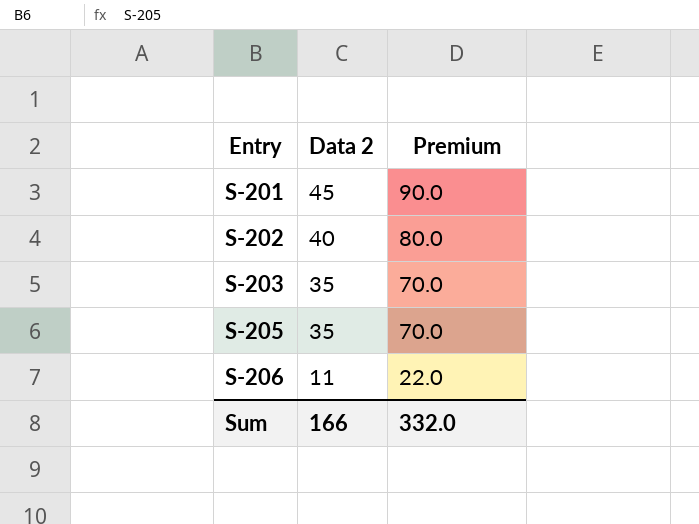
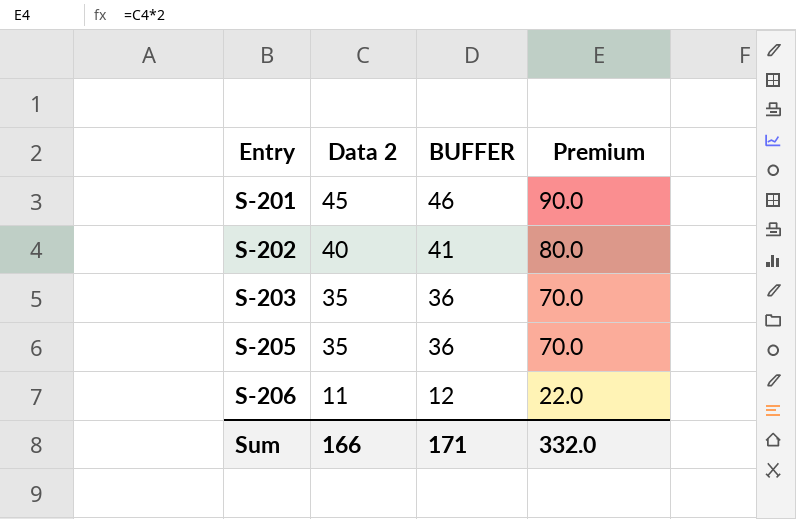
column BUFFER | formula: none -> [Data 2] + 1

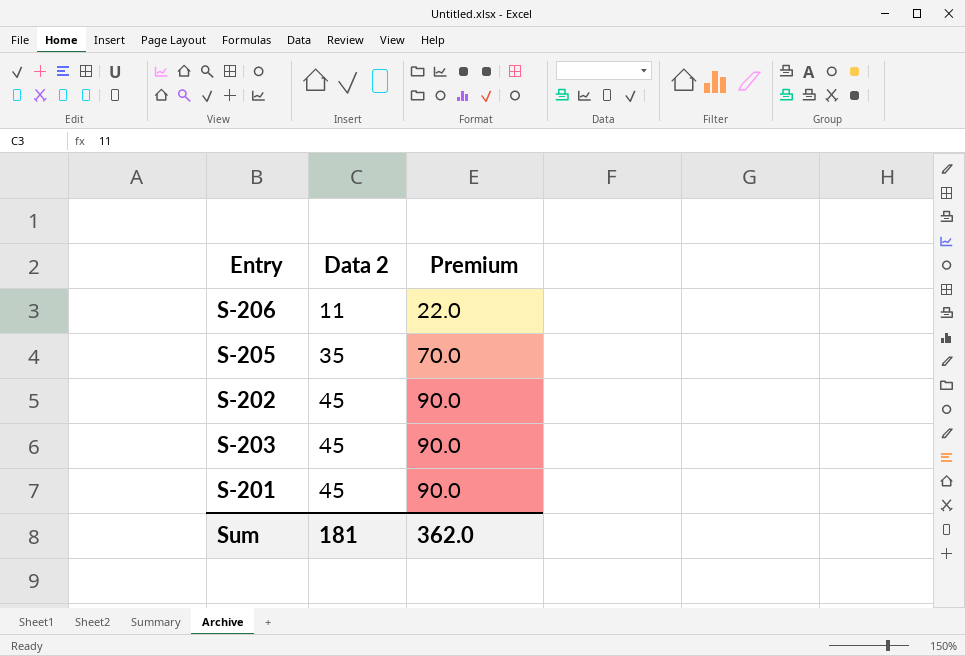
row order: Entry ascending -> Data 2 ascending
column BUFFER | formula: [Data 2] + 1 -> none
S-202 | Data 2: 40 -> 45
S-202 | Premium: 80.0 -> 90.0
S-203 | Data 2: 35 -> 45
S-203 | Premium: 70.0 -> 90.0
Sum | Data 2: 166 -> 181
Sum | Premium: 332.0 -> 362.0

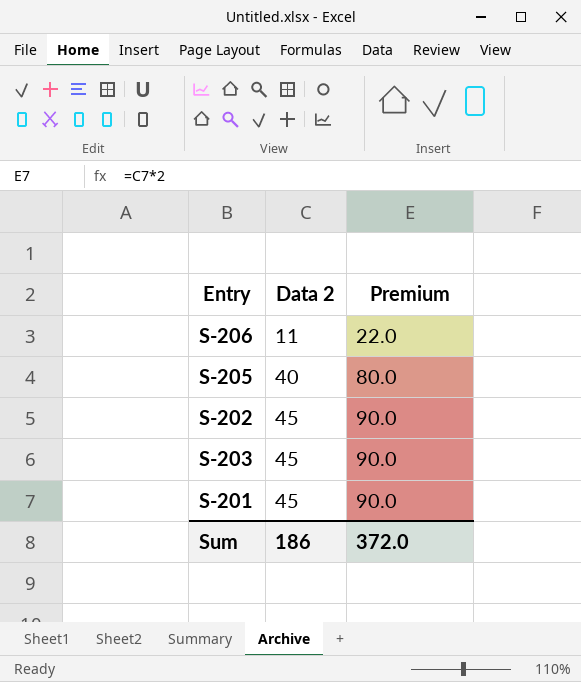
S-205 | Data 2: 35 -> 40
S-205 | Premium: 70.0 -> 80.0
Sum | Data 2: 181 -> 186
Sum | Premium: 362.0 -> 372.0

